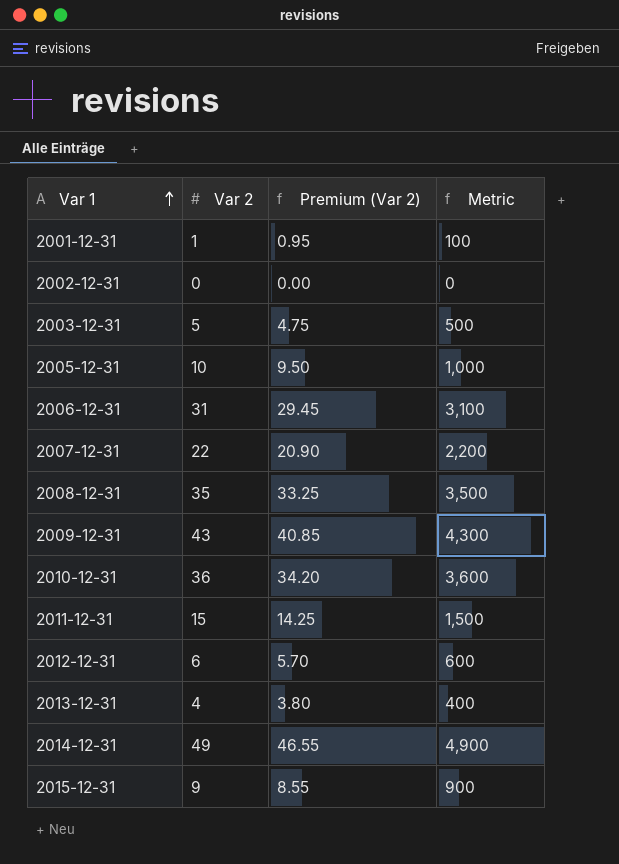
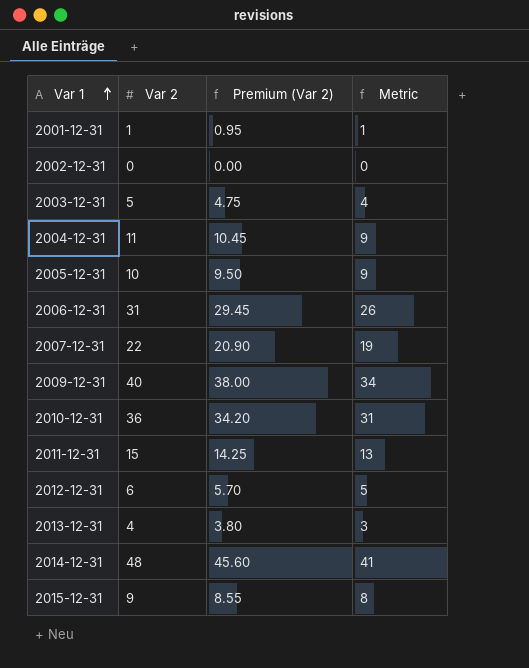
column Metric | formula: [Var 2] * 100 -> [Var 2] * 0.85
row 2008-12-31: 35 | 33.25 | 3,500 -> none
row 2004-12-31: none -> 11 | 10.45 | 9
2009-12-31 | Var 2: 43 -> 40
2009-12-31 | Premium (Var 2): 40.85 -> 38.00
2014-12-31 | Var 2: 49 -> 48
2014-12-31 | Premium (Var 2): 46.55 -> 45.60

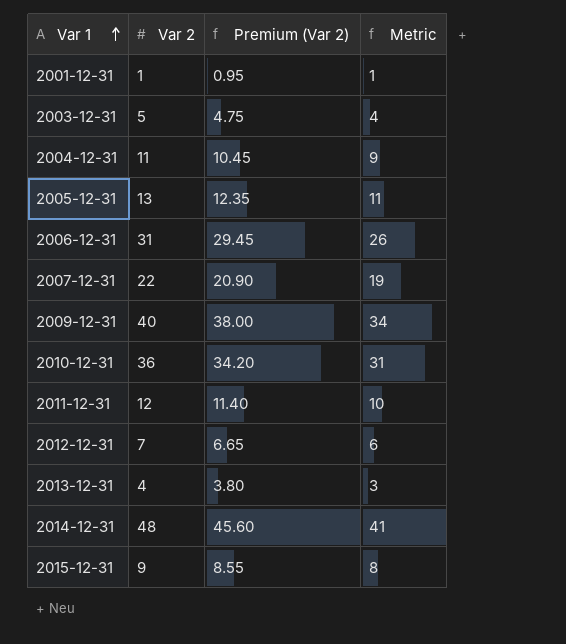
row 2002-12-31: 0 | 0.00 | 0 -> none
2005-12-31 | Var 2: 10 -> 13
2005-12-31 | Premium (Var 2): 9.50 -> 12.35
2005-12-31 | Metric: 9 -> 11
2011-12-31 | Var 2: 15 -> 12
2011-12-31 | Premium (Var 2): 14.25 -> 11.40
2011-12-31 | Metric: 13 -> 10
2012-12-31 | Var 2: 6 -> 7
2012-12-31 | Premium (Var 2): 5.70 -> 6.65
2012-12-31 | Metric: 5 -> 6

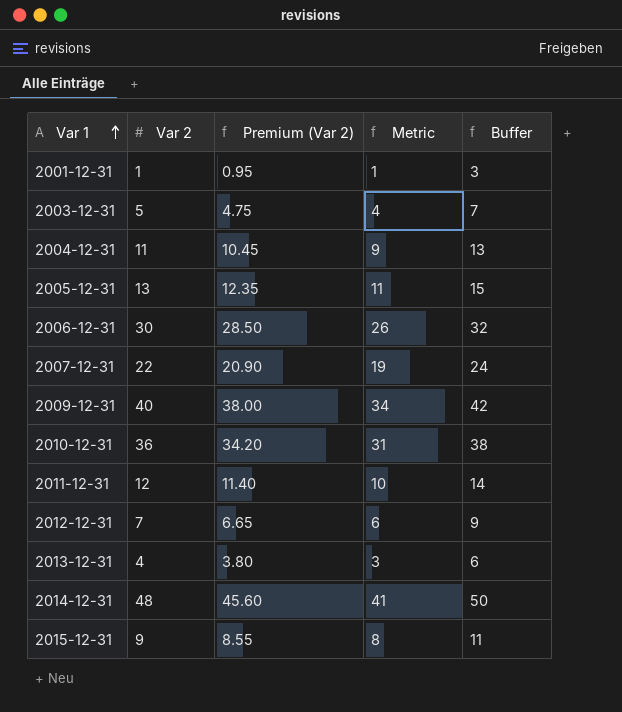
column Buffer | formula: none -> [Var 2] + 2
2006-12-31 | Var 2: 31 -> 30
2006-12-31 | Premium (Var 2): 29.45 -> 28.50

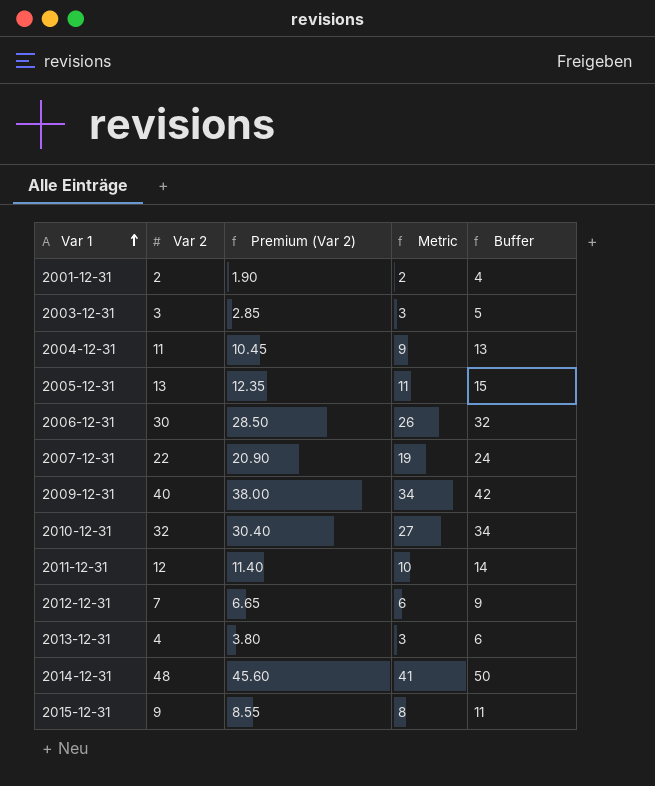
2001-12-31 | Var 2: 1 -> 2
2001-12-31 | Premium (Var 2): 0.95 -> 1.90
2001-12-31 | Metric: 1 -> 2
2001-12-31 | Buffer: 3 -> 4
2003-12-31 | Var 2: 5 -> 3
2003-12-31 | Premium (Var 2): 4.75 -> 2.85
2003-12-31 | Metric: 4 -> 3
2003-12-31 | Buffer: 7 -> 5
2010-12-31 | Var 2: 36 -> 32
2010-12-31 | Premium (Var 2): 34.20 -> 30.40
2010-12-31 | Metric: 31 -> 27
2010-12-31 | Buffer: 38 -> 34

